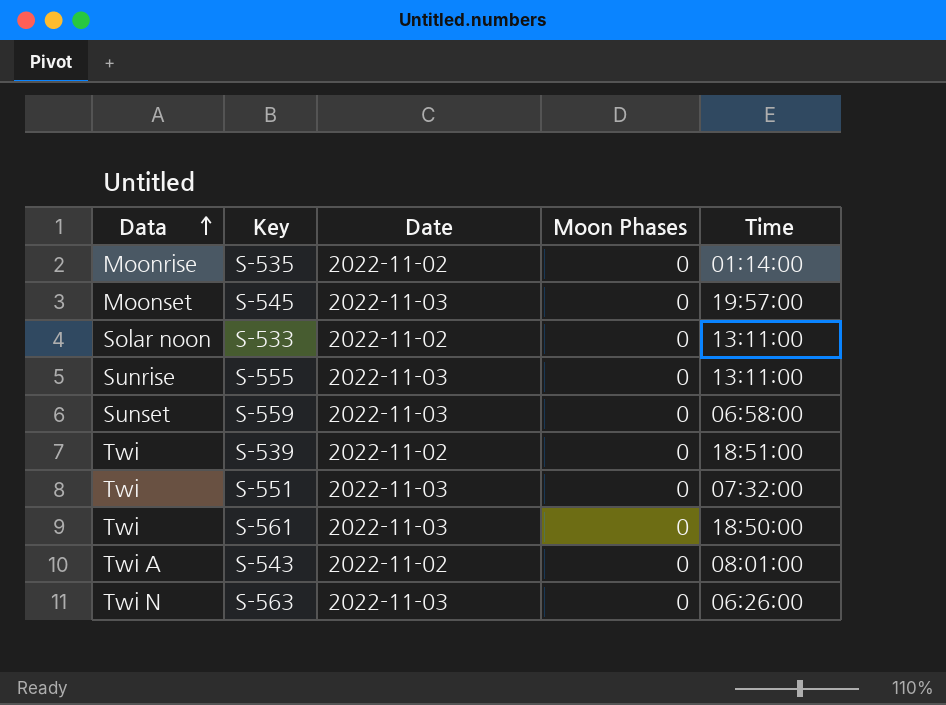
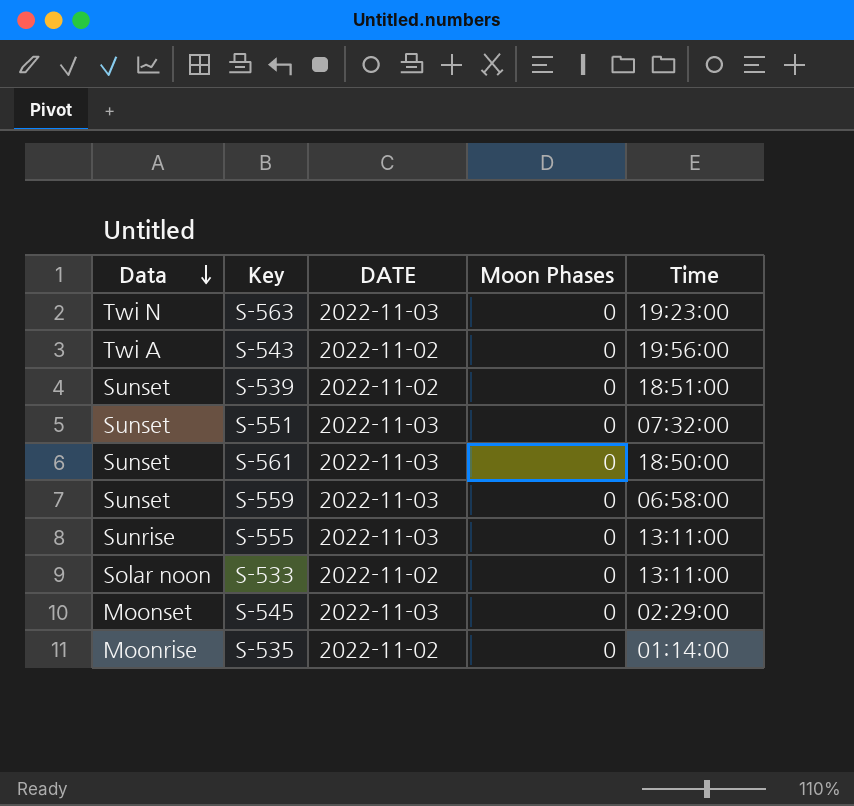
row order: Data ascending -> Data descending
column name: Date -> DATE
S-563 | Time: 06:26:00 -> 19:23:00
S-543 | Time: 08:01:00 -> 19:56:00
S-539 | Data: Twi -> Sunset
S-551 | Data: Twi -> Sunset
S-561 | Data: Twi -> Sunset
S-545 | Time: 19:57:00 -> 02:29:00

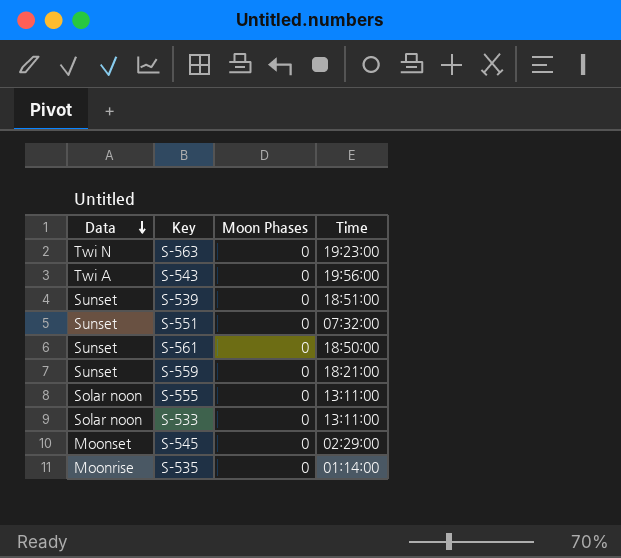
column DATE | position: 3 -> none
S-559 | Time: 06:58:00 -> 18:21:00
S-555 | Data: Sunrise -> Solar noon

